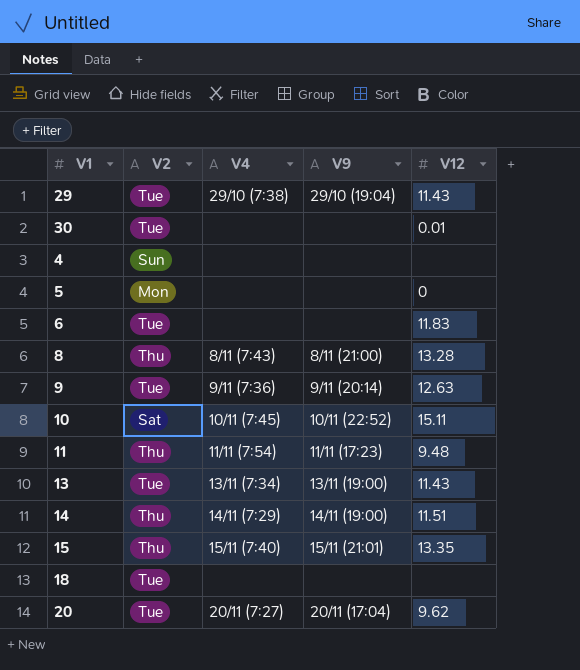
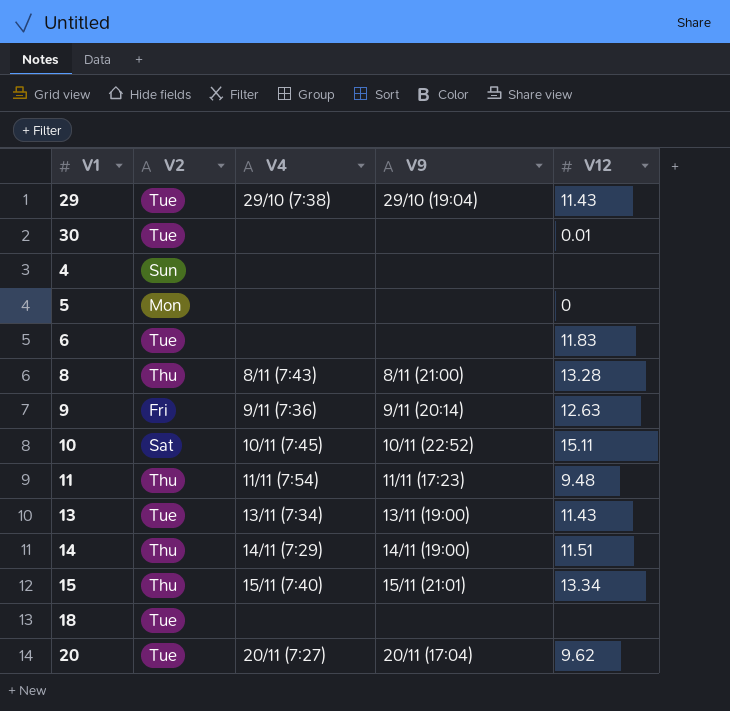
9 | V2: Tue -> Fri
15 | V12: 13.35 -> 13.34

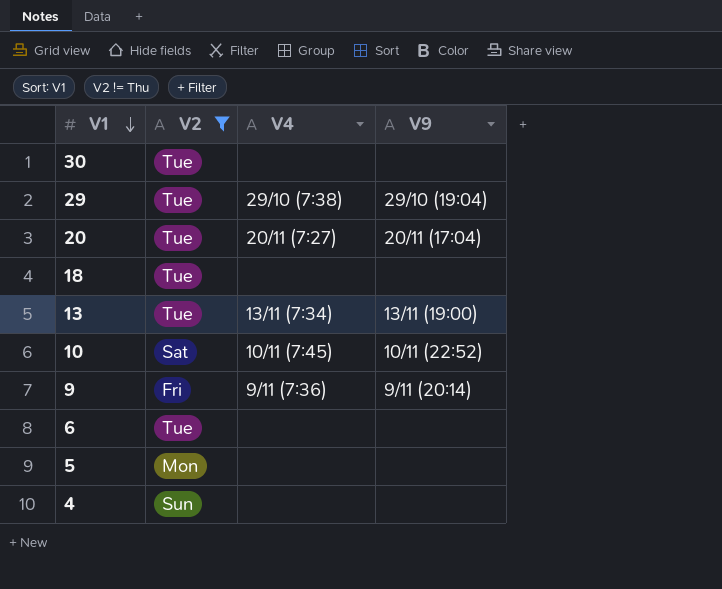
filter: none -> V2 != Thu
row order: none -> V1 descending
column V12 | position: 5 -> none

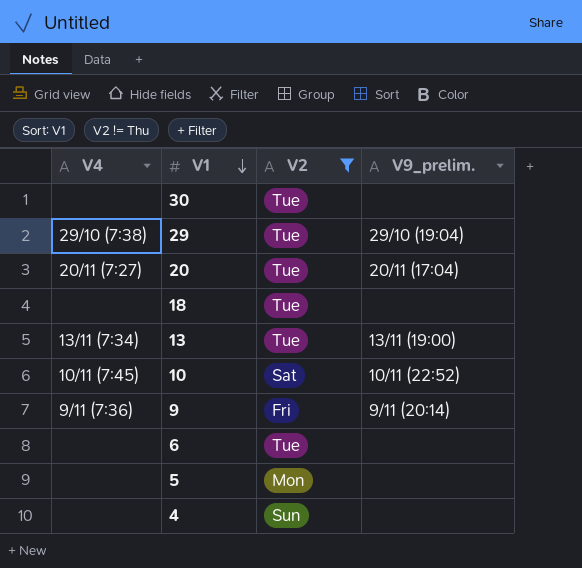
column V4 | position: 3 -> 1
column name: V9 -> V9_prelim.

